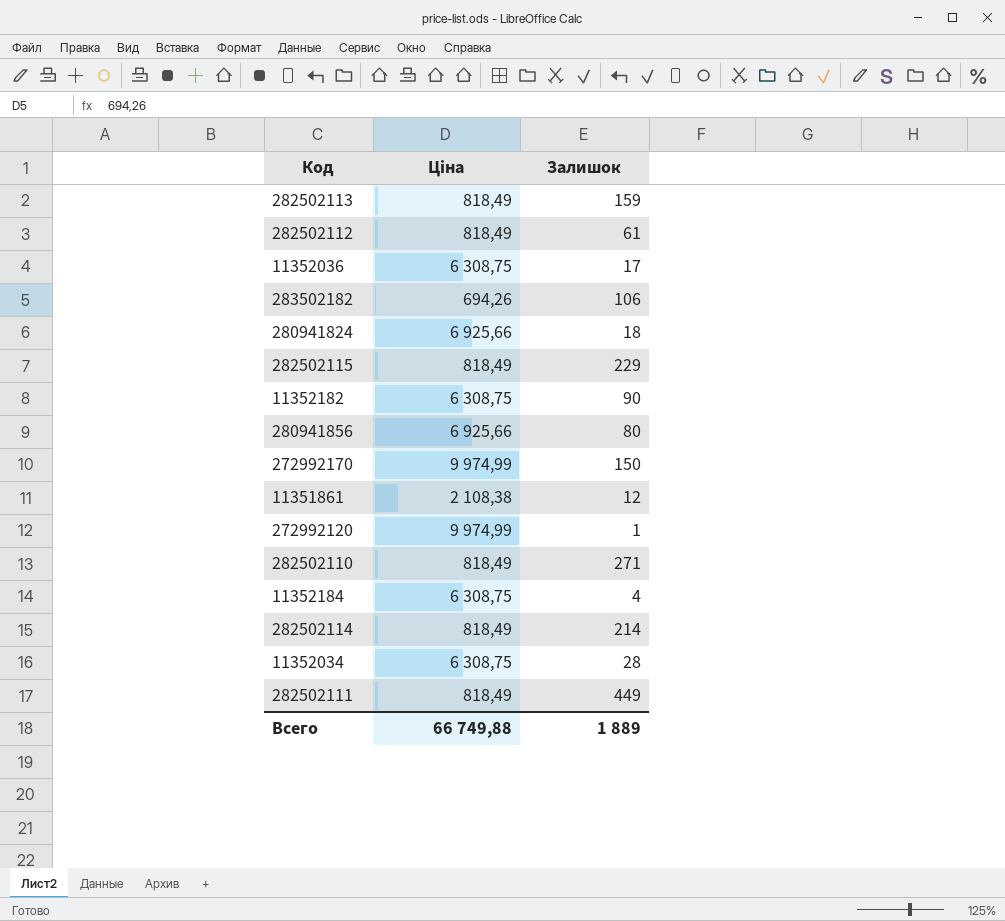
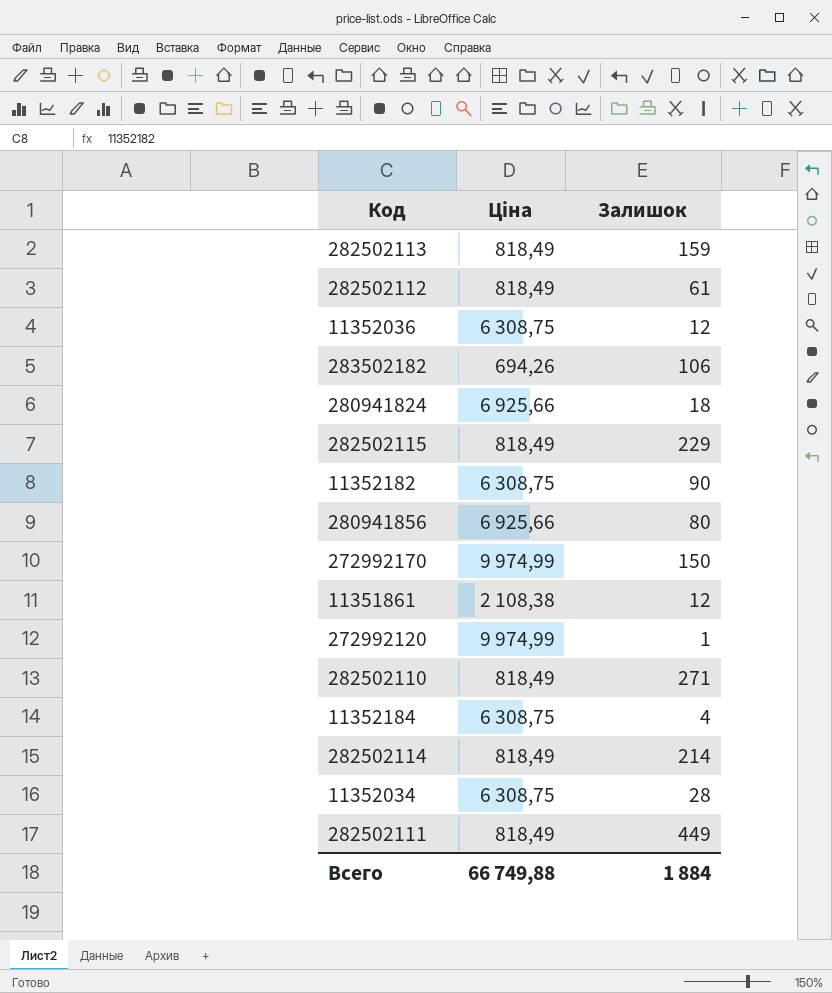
11352036 | Залишок: 17 -> 12
Всего | Залишок: 1 889 -> 1 884

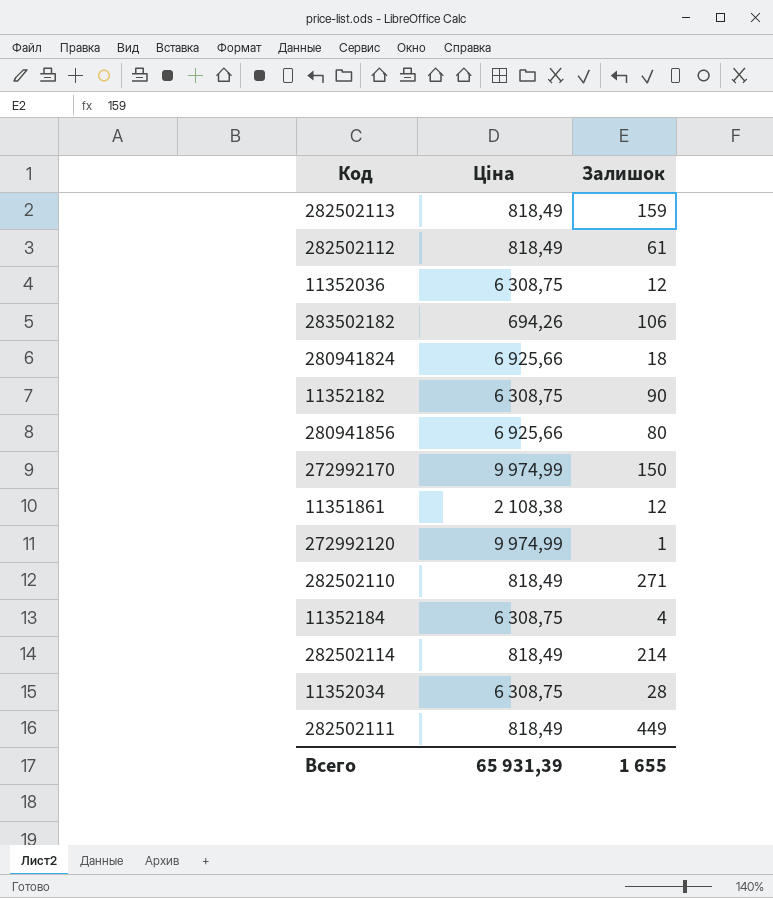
row 282502115: 818,49 | 229 -> none
Всего | Ціна: 66 749,88 -> 65 931,39
Всего | Залишок: 1 884 -> 1 655

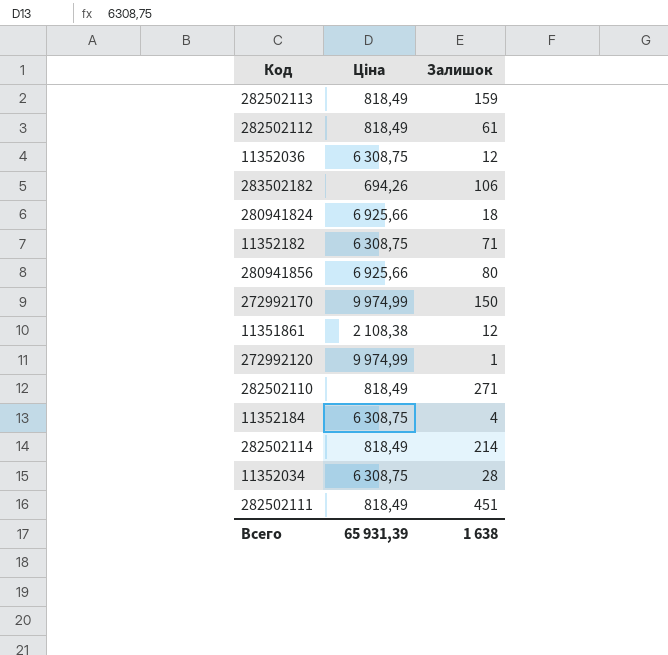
11352182 | Залишок: 90 -> 71
282502111 | Залишок: 449 -> 451
Всего | Залишок: 1 655 -> 1 638

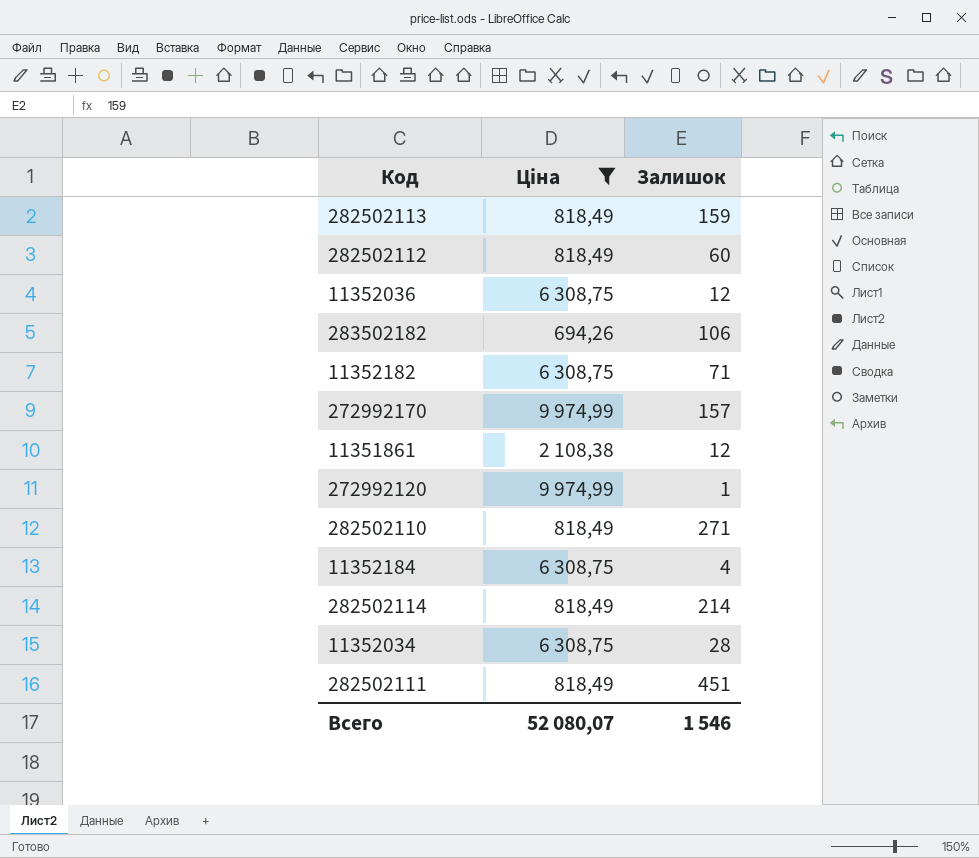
filter: none -> Ціна != 6 925,66
282502112 | Залишок: 61 -> 60
272992170 | Залишок: 150 -> 157
Всего | Ціна: 65 931,39 -> 52 080,07
Всего | Залишок: 1 638 -> 1 546

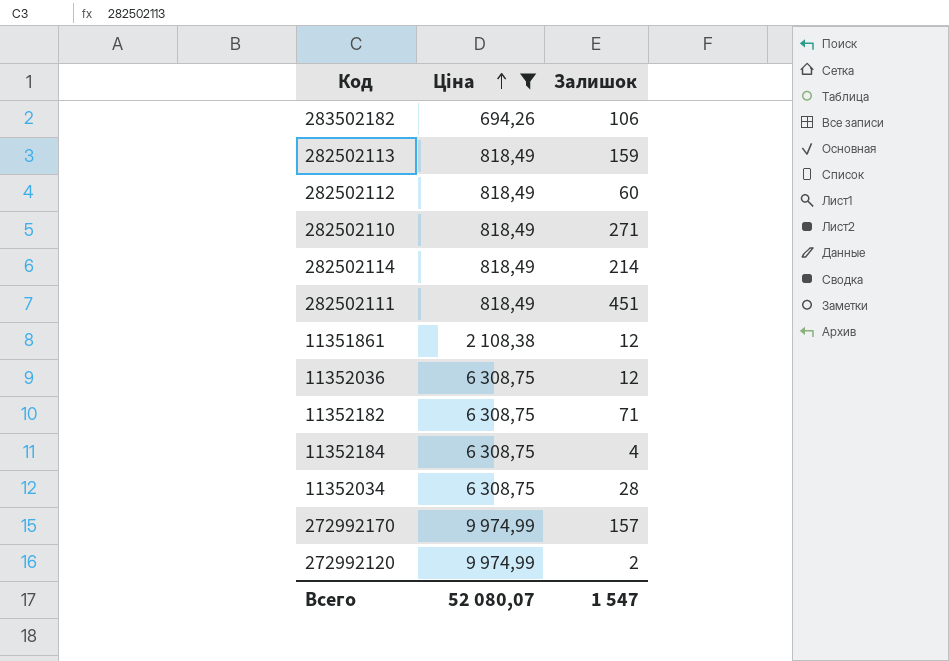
row order: none -> Ціна ascending
272992120 | Залишок: 1 -> 2
Всего | Залишок: 1 546 -> 1 547

